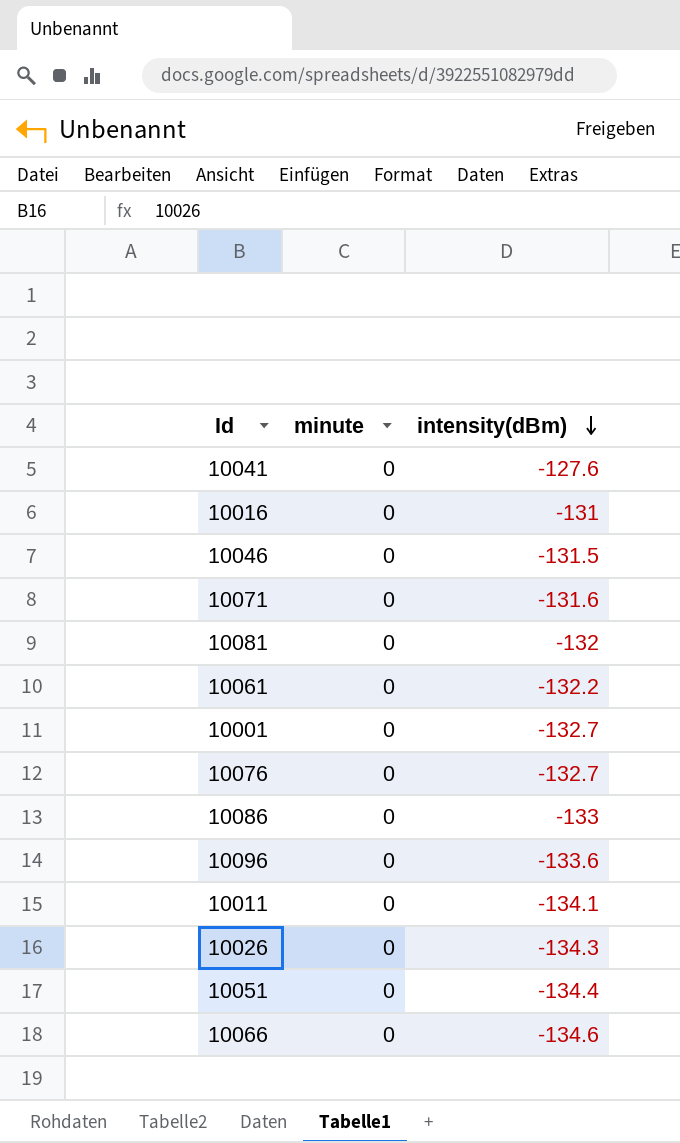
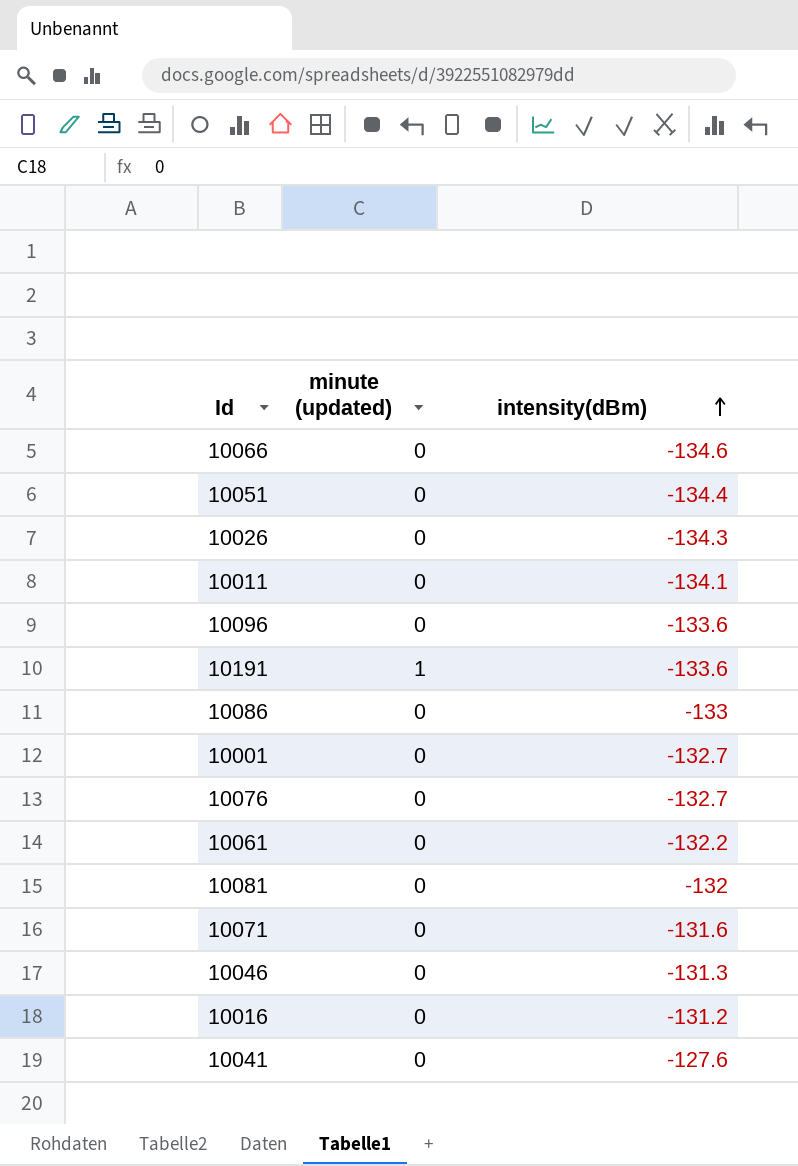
row order: intensity(dBm) descending -> intensity(dBm) ascending
column name: minute -> minute (updated)
row 10191: none -> 1 | -133.6
10046 | intensity(dBm): -131.5 -> -131.3
10016 | intensity(dBm): -131 -> -131.2

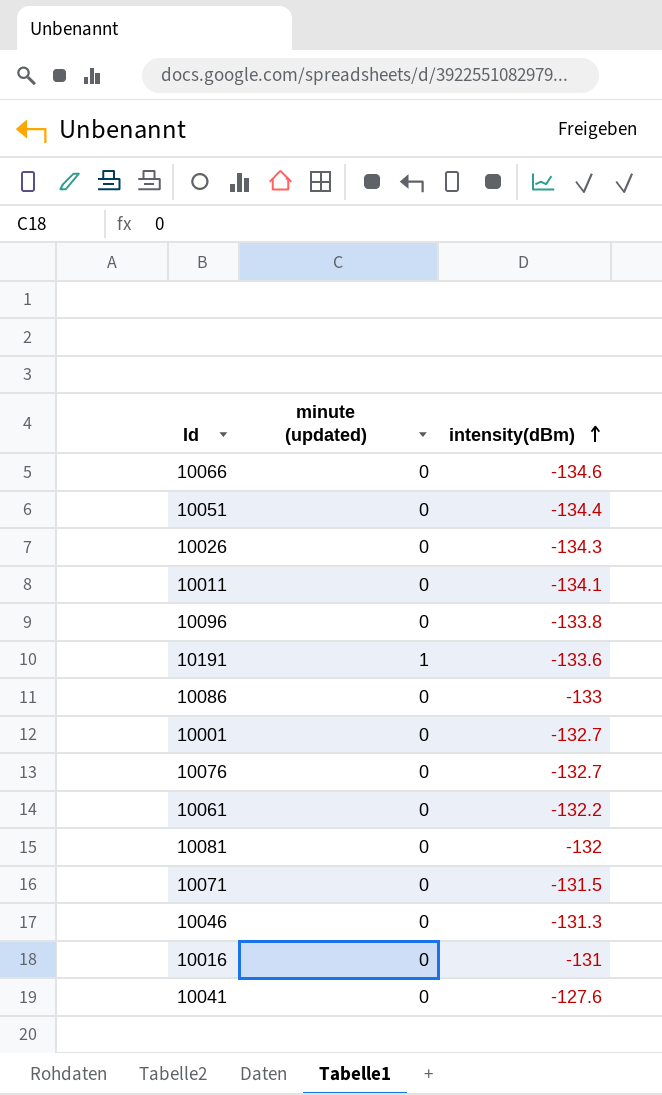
10096 | intensity(dBm): -133.6 -> -133.8
10071 | intensity(dBm): -131.6 -> -131.5
10016 | intensity(dBm): -131.2 -> -131

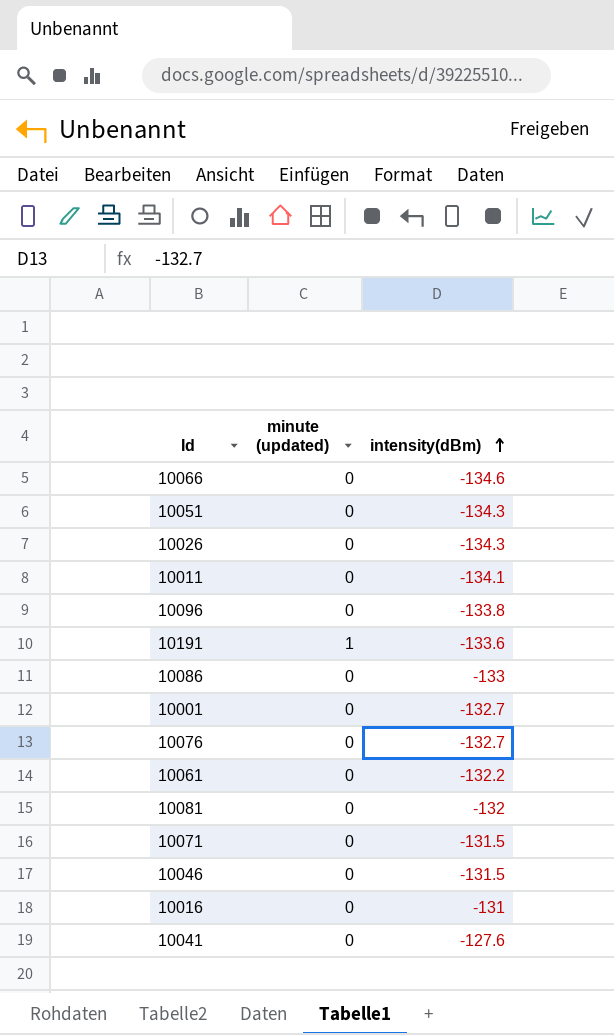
10051 | intensity(dBm): -134.4 -> -134.3
10046 | intensity(dBm): -131.3 -> -131.5

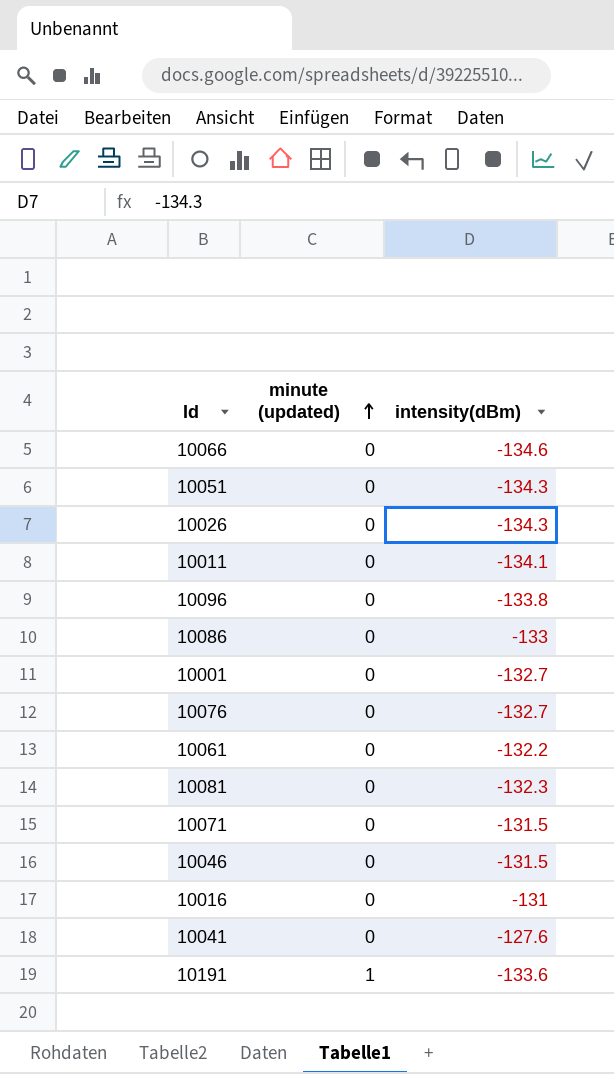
row order: intensity(dBm) ascending -> minute (updated) ascending
10081 | intensity(dBm): -132 -> -132.3

